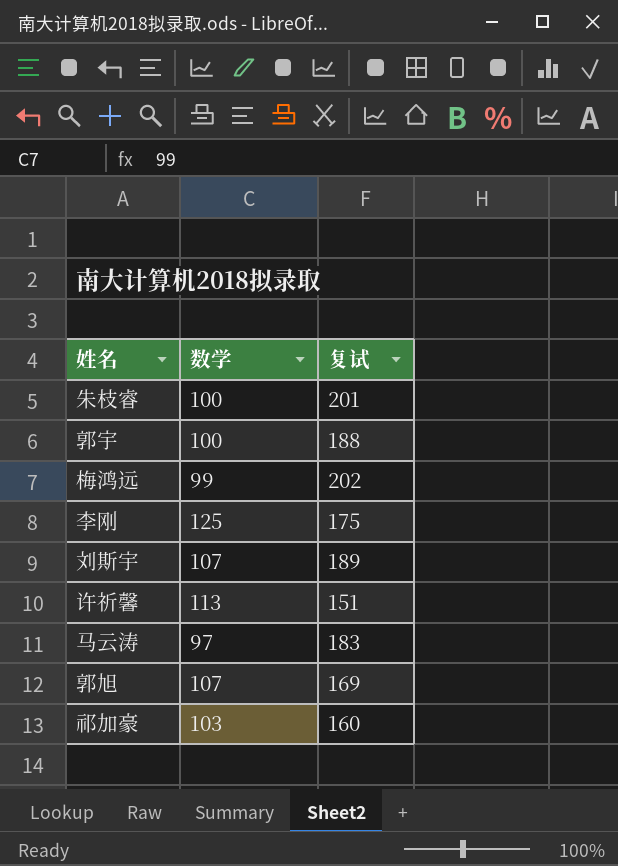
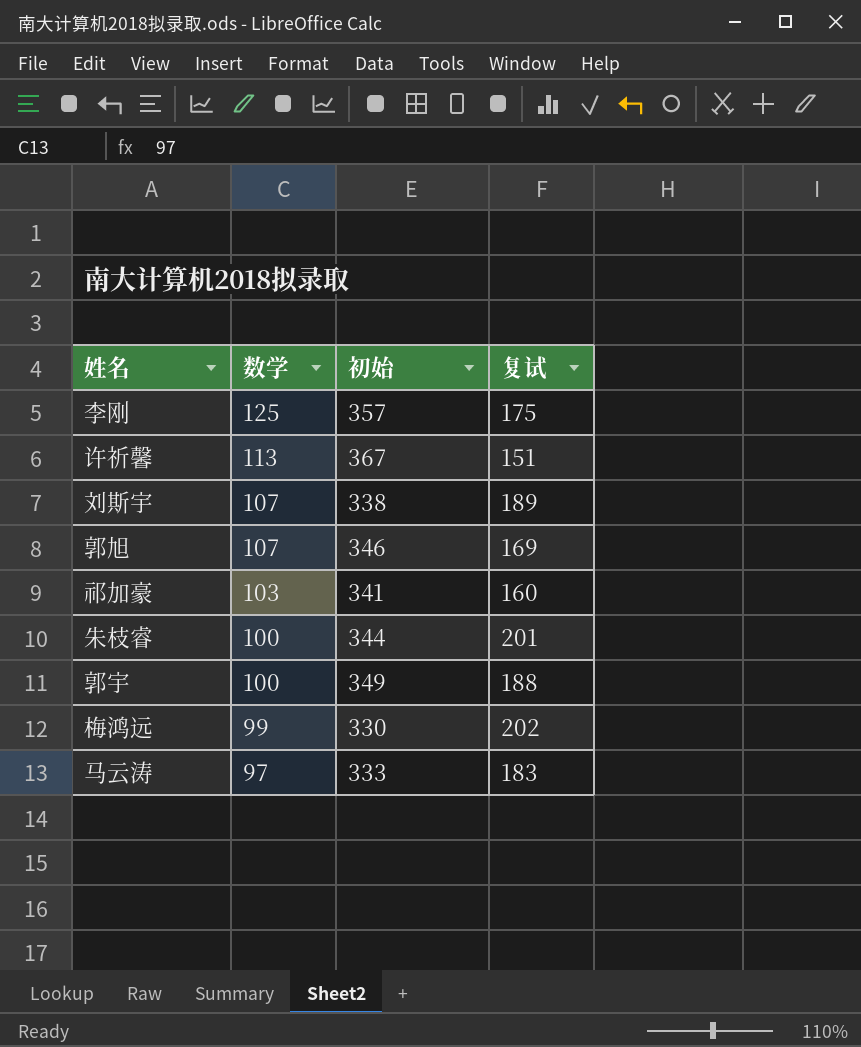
row order: none -> 数学 descending
column 初始 | position: none -> 3

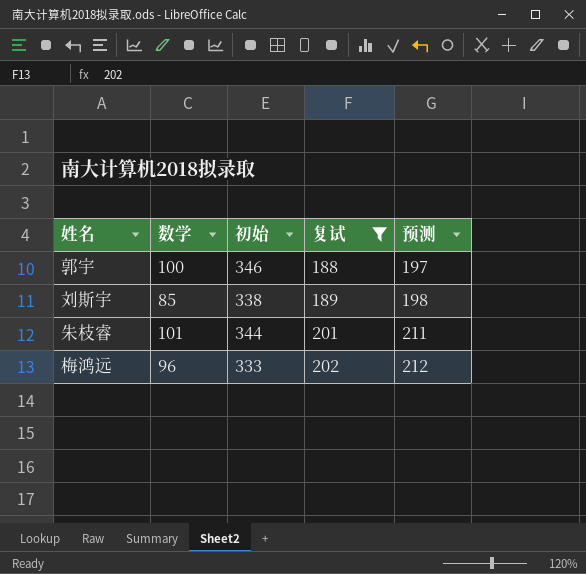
filter: none -> 复试 >= 188
row order: 数学 descending -> 复试 ascending
column 预测 | formula: none -> [复试] * 1.05
郭宇 | 初始: 349 -> 346
刘斯宇 | 数学: 107 -> 85
朱枝睿 | 数学: 100 -> 101
梅鸿远 | 数学: 99 -> 96
梅鸿远 | 初始: 330 -> 333

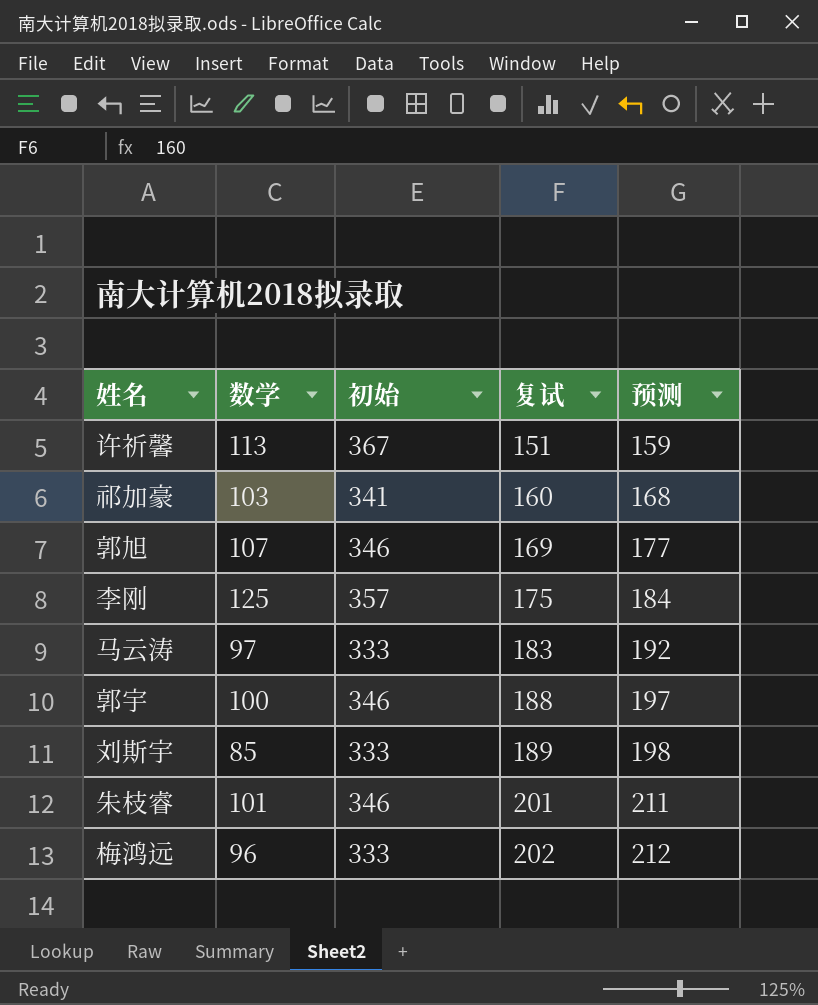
filter: 复试 >= 188 -> none
刘斯宇 | 初始: 338 -> 333
朱枝睿 | 初始: 344 -> 346

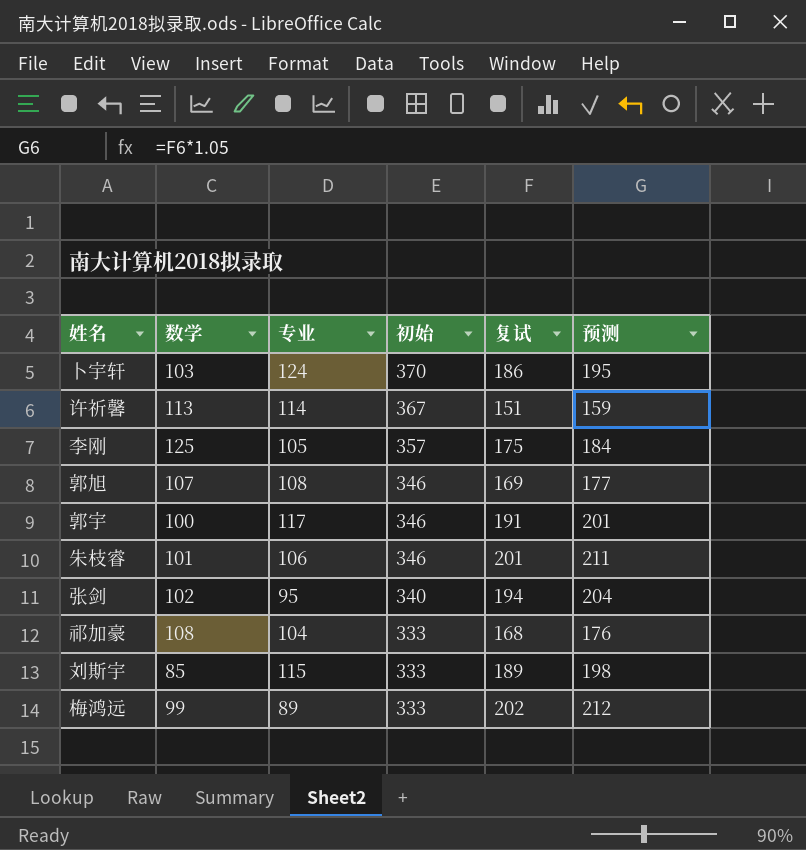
row order: 复试 ascending -> 初始 descending
column 专业 | position: none -> 3
row 马云涛: 97 | 333 | 183 | 192 -> none
row 卜宇轩: none -> 103 | 124 | 370 | 186 | 195
郭宇 | 复试: 188 -> 191
郭宇 | 预测: 197 -> 201
row 张剑: none -> 102 | 95 | 340 | 194 | 204
祁加豪 | 数学: 103 -> 108
祁加豪 | 初始: 341 -> 333
祁加豪 | 复试: 160 -> 168
祁加豪 | 预测: 168 -> 176
梅鸿远 | 数学: 96 -> 99

